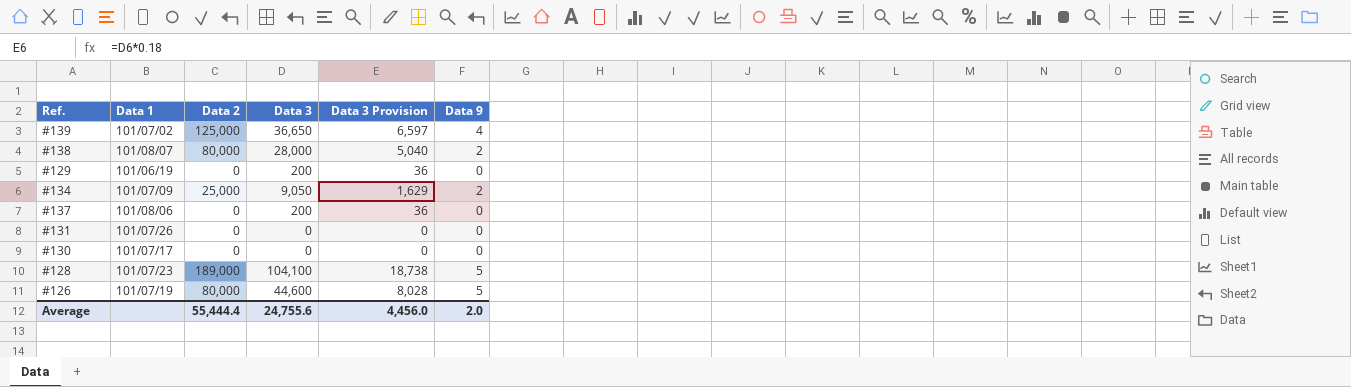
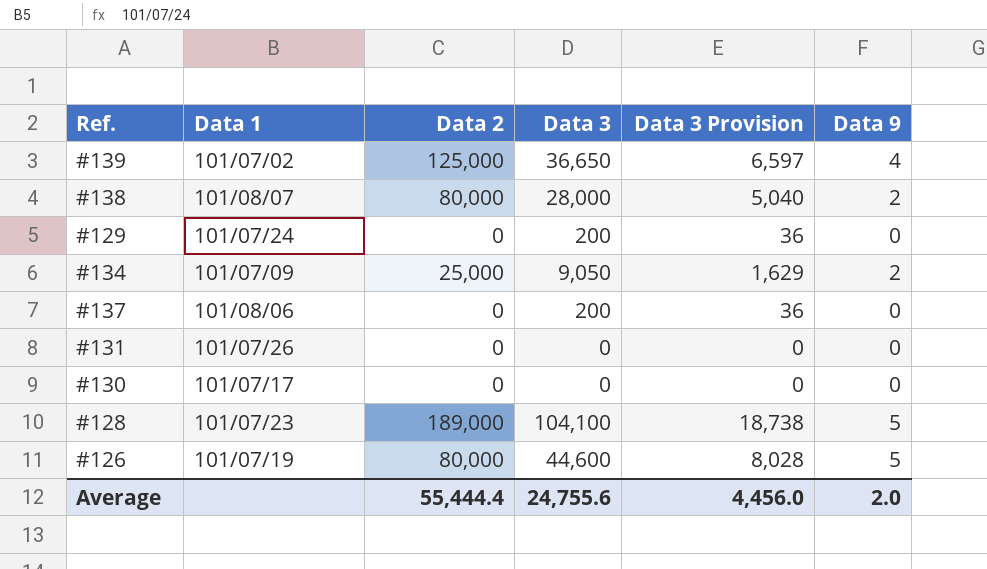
#129 | Data 1: 101/06/19 -> 101/07/24

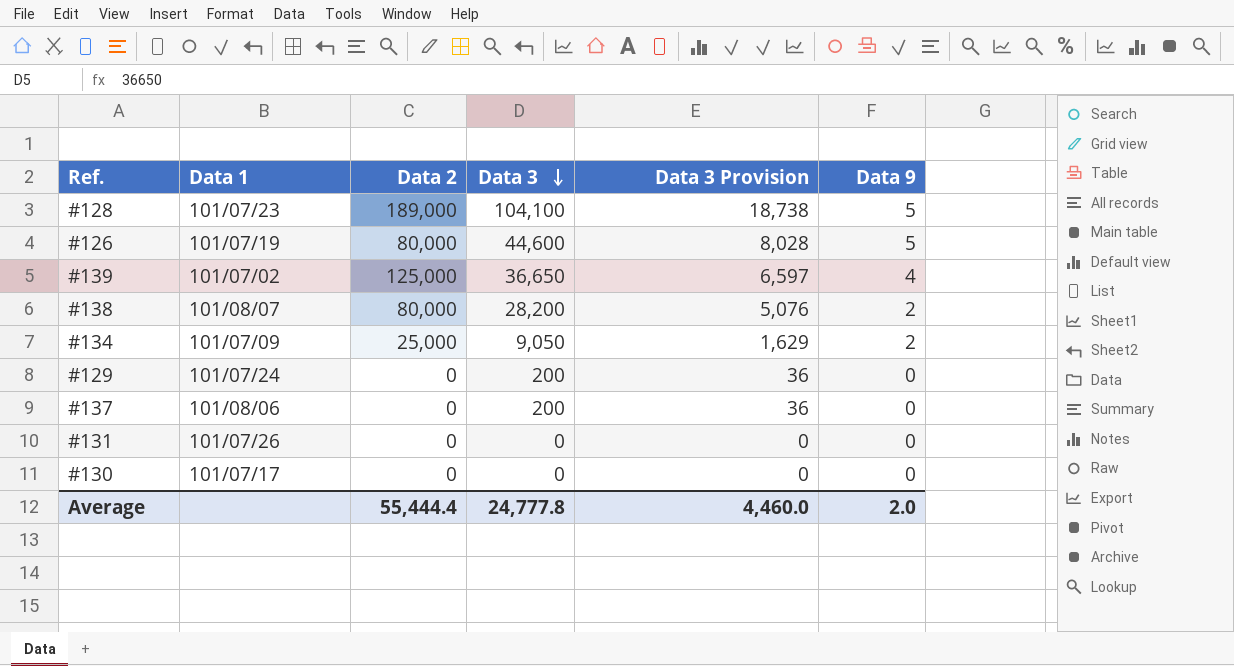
row order: none -> Data 3 descending
#138 | Data 3: 28,000 -> 28,200
#138 | Data 3 Provision: 5,040 -> 5,076
Average | Data 3: 24,755.6 -> 24,777.8
Average | Data 3 Provision: 4,456.0 -> 4,460.0

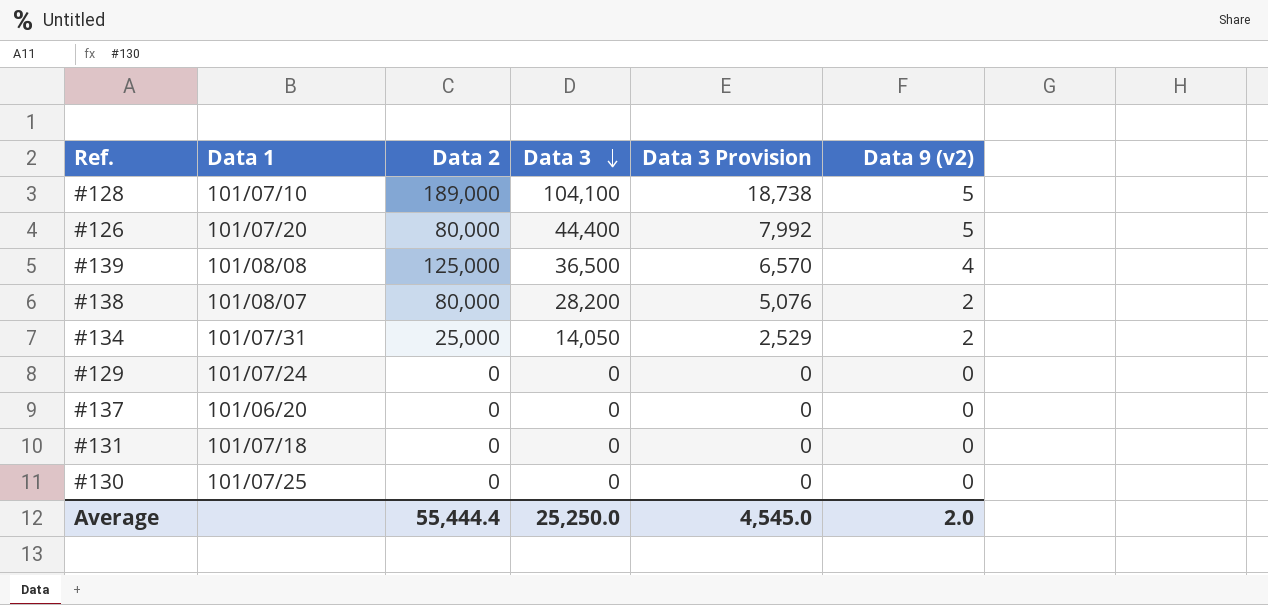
column name: Data 9 -> Data 9 (v2)
#128 | Data 1: 101/07/23 -> 101/07/10
#126 | Data 1: 101/07/19 -> 101/07/20
#126 | Data 3: 44,600 -> 44,400
#126 | Data 3 Provision: 8,028 -> 7,992
#139 | Data 1: 101/07/02 -> 101/08/08
#139 | Data 3: 36,650 -> 36,500
#139 | Data 3 Provision: 6,597 -> 6,570
#134 | Data 1: 101/07/09 -> 101/07/31
#134 | Data 3: 9,050 -> 14,050
#134 | Data 3 Provision: 1,629 -> 2,529
#129 | Data 3: 200 -> 0
#129 | Data 3 Provision: 36 -> 0
#137 | Data 1: 101/08/06 -> 101/06/20
#137 | Data 3: 200 -> 0
#137 | Data 3 Provision: 36 -> 0
#131 | Data 1: 101/07/26 -> 101/07/18
#130 | Data 1: 101/07/17 -> 101/07/25
Average | Data 3: 24,777.8 -> 25,250.0
Average | Data 3 Provision: 4,460.0 -> 4,545.0

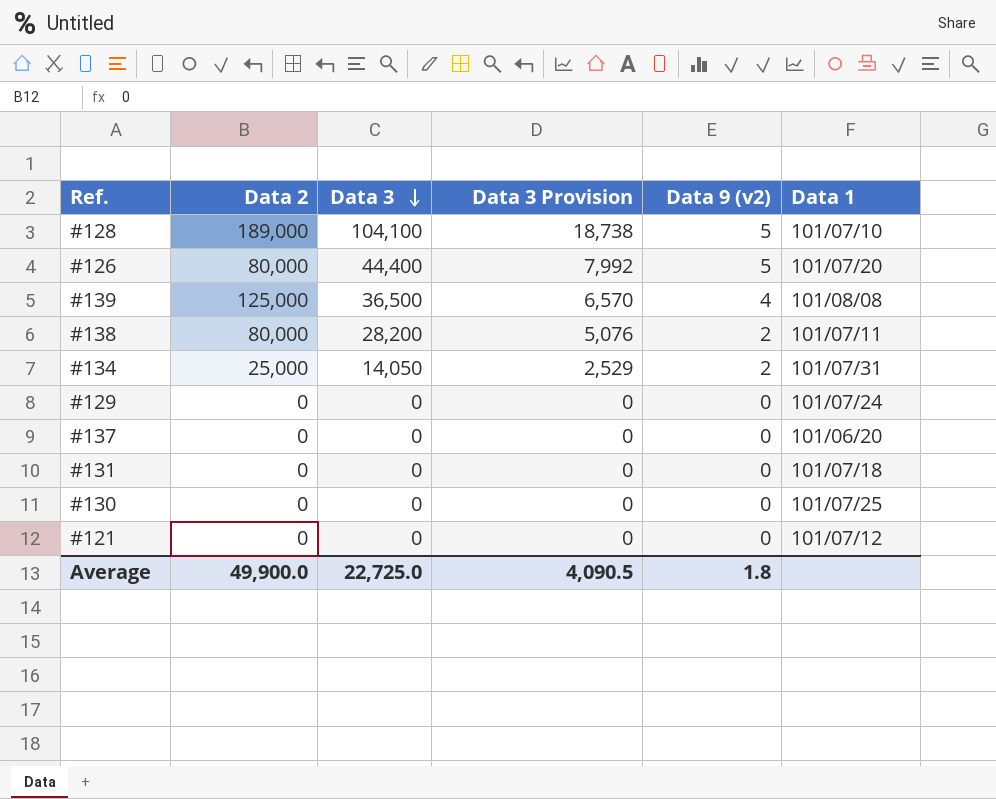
column Data 1 | position: 2 -> 6
#138 | Data 1: 101/08/07 -> 101/07/11
row #121: none -> 0 | 0 | 0 | 0 | 101/07/12
Average | Data 2: 55,444.4 -> 49,900.0
Average | Data 3: 25,250.0 -> 22,725.0
Average | Data 3 Provision: 4,545.0 -> 4,090.5
Average | Data 9 (v2): 2.0 -> 1.8

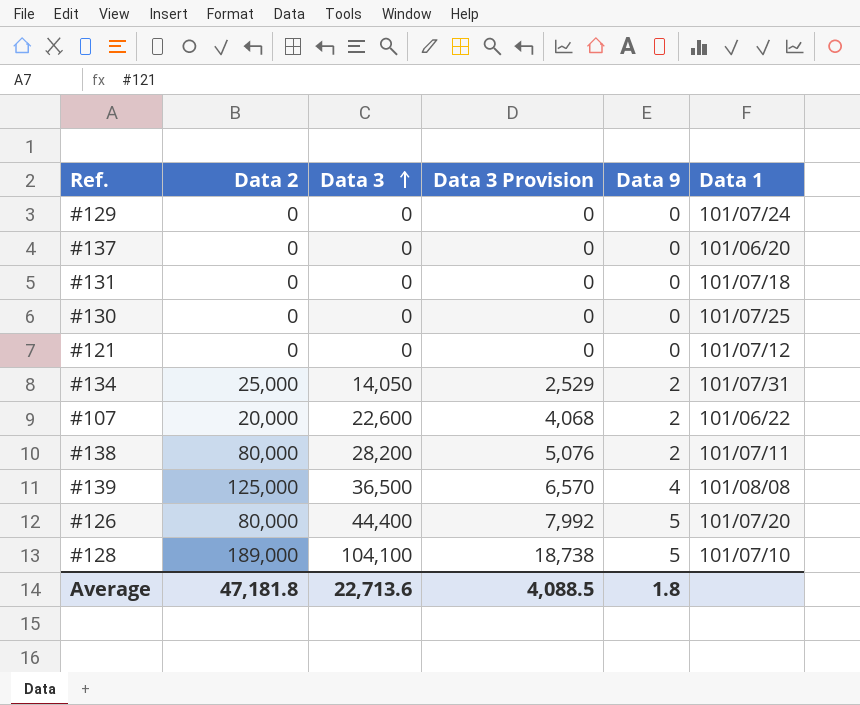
row order: Data 3 descending -> Data 3 ascending
column name: Data 9 (v2) -> Data 9
row #107: none -> 20,000 | 22,600 | 4,068 | 2 | 101/06/22
Average | Data 2: 49,900.0 -> 47,181.8
Average | Data 3: 22,725.0 -> 22,713.6
Average | Data 3 Provision: 4,090.5 -> 4,088.5

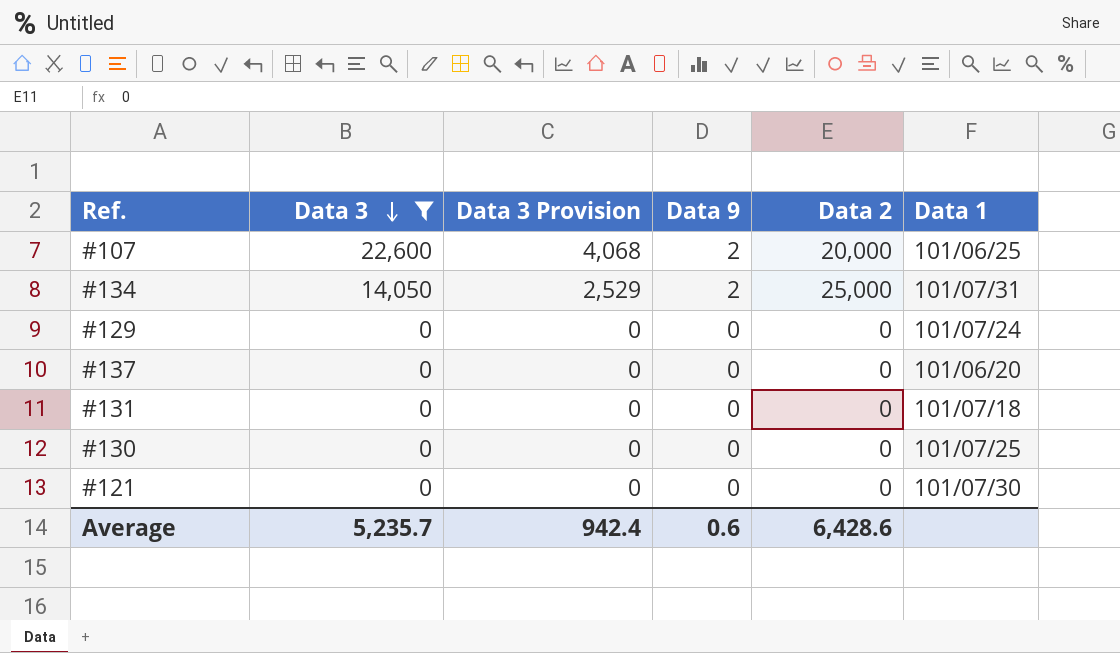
filter: none -> Data 3 <= 22,600
row order: Data 3 ascending -> Data 3 descending
column Data 2 | position: 2 -> 5
#107 | Data 1: 101/06/22 -> 101/06/25
#121 | Data 1: 101/07/12 -> 101/07/30
Average | Data 3: 22,713.6 -> 5,235.7
Average | Data 3 Provision: 4,088.5 -> 942.4
Average | Data 9: 1.8 -> 0.6
Average | Data 2: 47,181.8 -> 6,428.6

